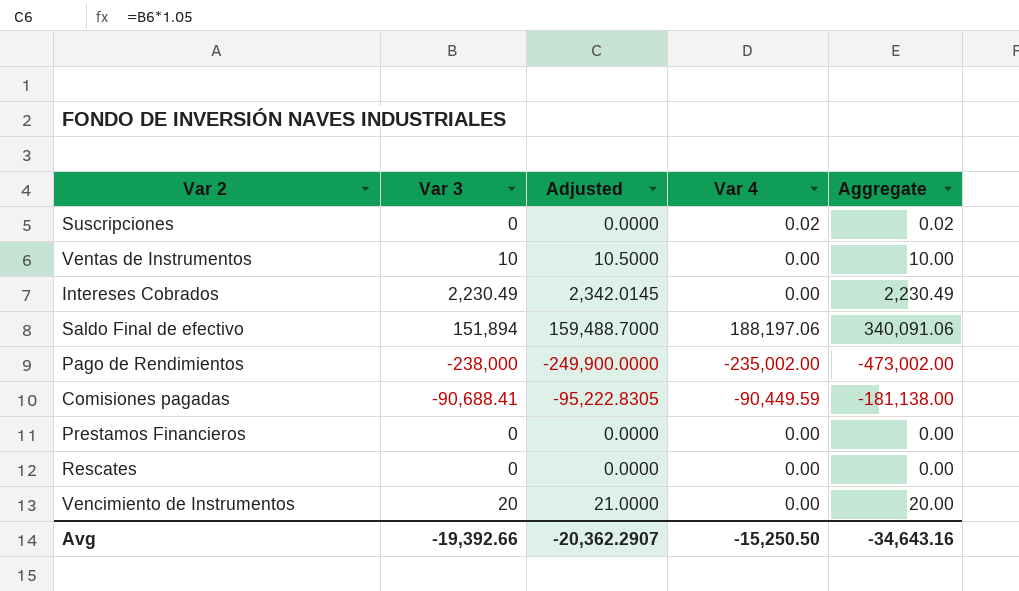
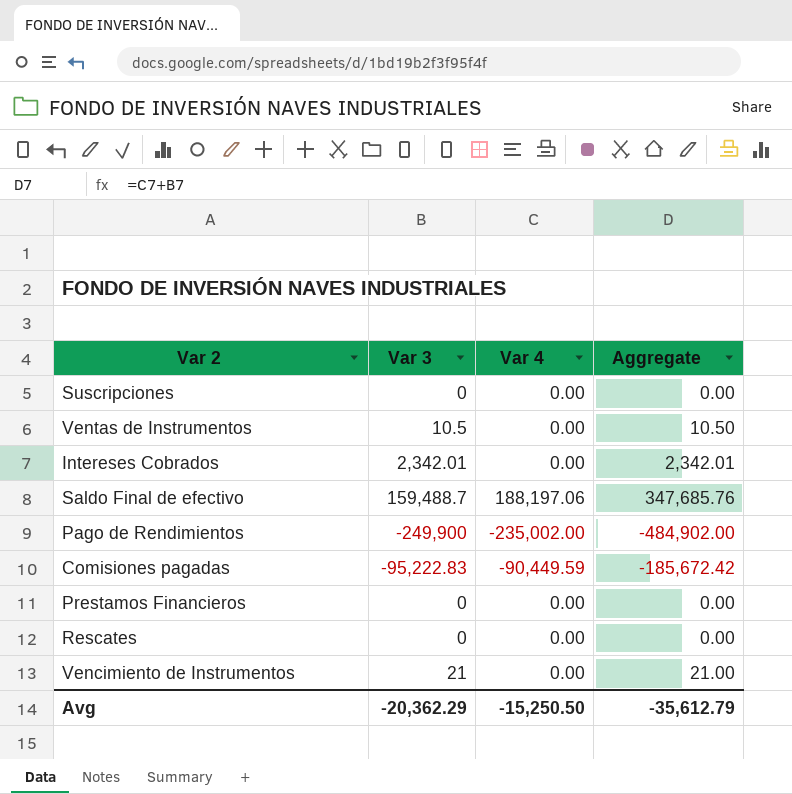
column Adjusted | formula: [Var 3] * 1.05 -> none
Suscripciones | Var 4: 0.02 -> 0.00
Suscripciones | Aggregate: 0.02 -> 0.00
Ventas de Instrumentos | Var 3: 10 -> 10.5
Ventas de Instrumentos | Aggregate: 10.00 -> 10.50
Intereses Cobrados | Var 3: 2,230.49 -> 2,342.01
Intereses Cobrados | Aggregate: 2,230.49 -> 2,342.01
Saldo Final de efectivo | Var 3: 151,894 -> 159,488.7
Saldo Final de efectivo | Aggregate: 340,091.06 -> 347,685.76
Pago de Rendimientos | Var 3: -238,000 -> -249,900
Pago de Rendimientos | Aggregate: -473,002.00 -> -484,902.00
Comisiones pagadas | Var 3: -90,688.41 -> -95,222.83
Comisiones pagadas | Aggregate: -181,138.00 -> -185,672.42
Vencimiento de Instrumentos | Var 3: 20 -> 21
Vencimiento de Instrumentos | Aggregate: 20.00 -> 21.00
Avg | Var 3: -19,392.66 -> -20,362.29
Avg | Aggregate: -34,643.16 -> -35,612.79

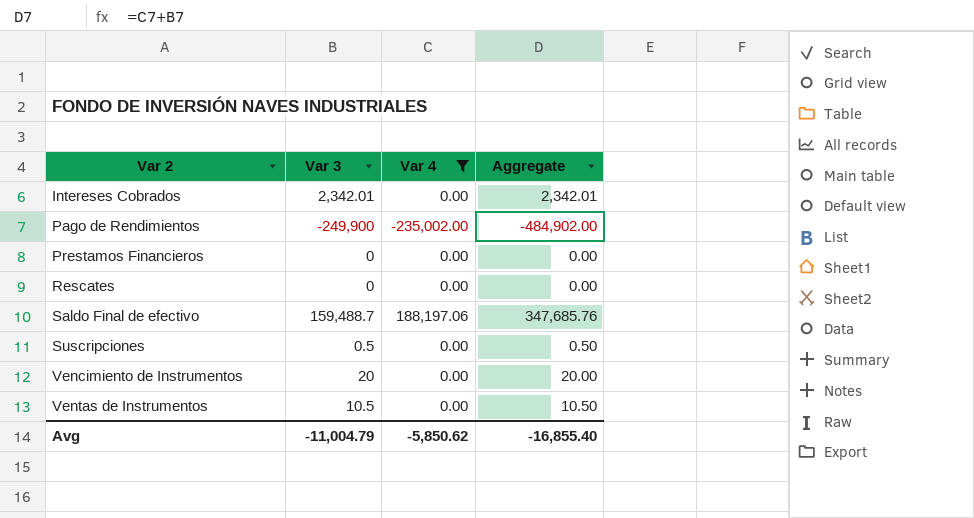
filter: none -> Var 4 != -90,449.59
row order: none -> Var 2 ascending
Suscripciones | Var 3: 0 -> 0.5
Suscripciones | Aggregate: 0.00 -> 0.50
Vencimiento de Instrumentos | Var 3: 21 -> 20
Vencimiento de Instrumentos | Aggregate: 21.00 -> 20.00
Avg | Var 3: -20,362.29 -> -11,004.79
Avg | Var 4: -15,250.50 -> -5,850.62
Avg | Aggregate: -35,612.79 -> -16,855.40

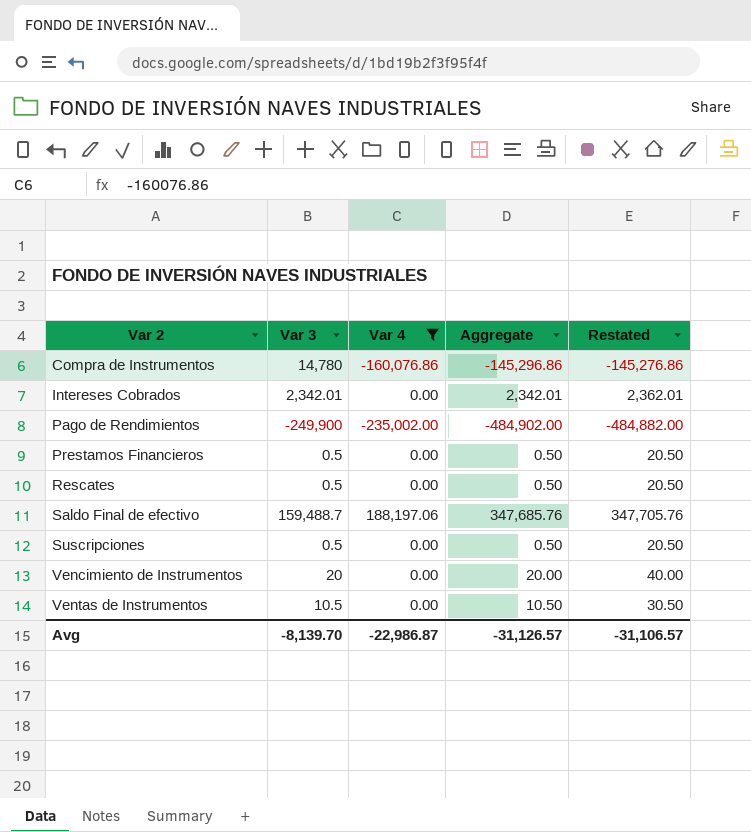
column Restated | formula: none -> [Aggregate] + 20
row Compra de Instrumentos: none -> 14,780 | -160,076.86 | -145,296.86 | -145,276.86
Prestamos Financieros | Var 3: 0 -> 0.5
Prestamos Financieros | Aggregate: 0.00 -> 0.50
Rescates | Var 3: 0 -> 0.5
Rescates | Aggregate: 0.00 -> 0.50
Avg | Var 3: -11,004.79 -> -8,139.70
Avg | Var 4: -5,850.62 -> -22,986.87
Avg | Aggregate: -16,855.40 -> -31,126.57

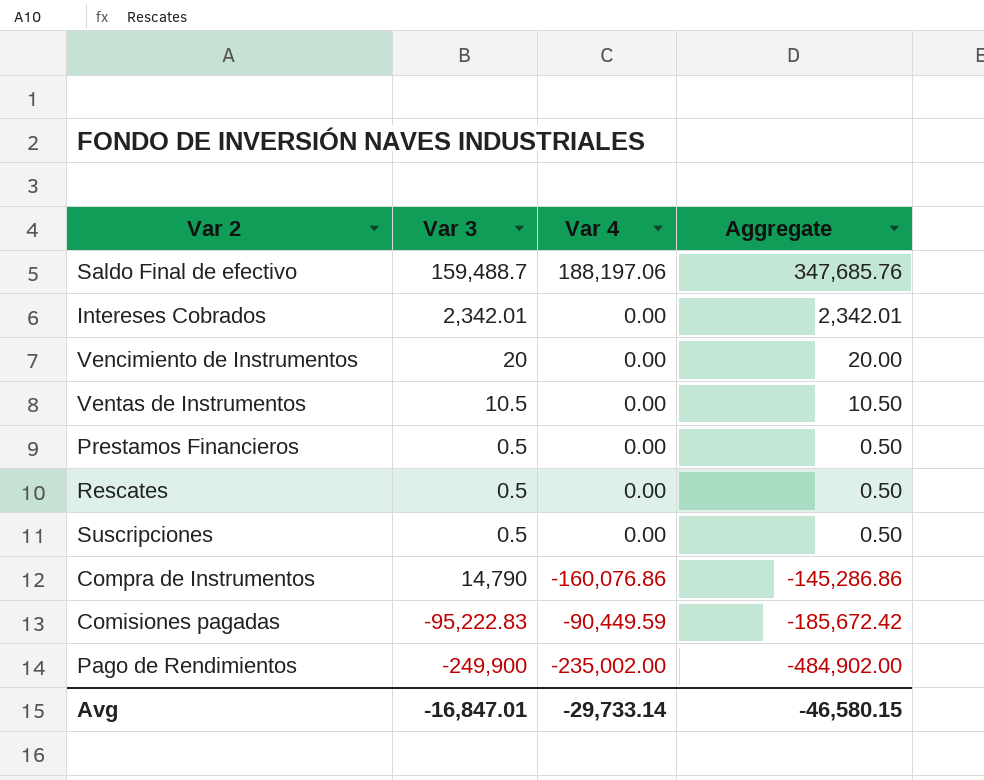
filter: Var 4 != -90,449.59 -> none
row order: Var 2 ascending -> Aggregate descending
column Restated | formula: [Aggregate] + 20 -> none
Compra de Instrumentos | Var 3: 14,780 -> 14,790
Compra de Instrumentos | Aggregate: -145,296.86 -> -145,286.86
Avg | Var 3: -8,139.70 -> -16,847.01
Avg | Var 4: -22,986.87 -> -29,733.14
Avg | Aggregate: -31,126.57 -> -46,580.15

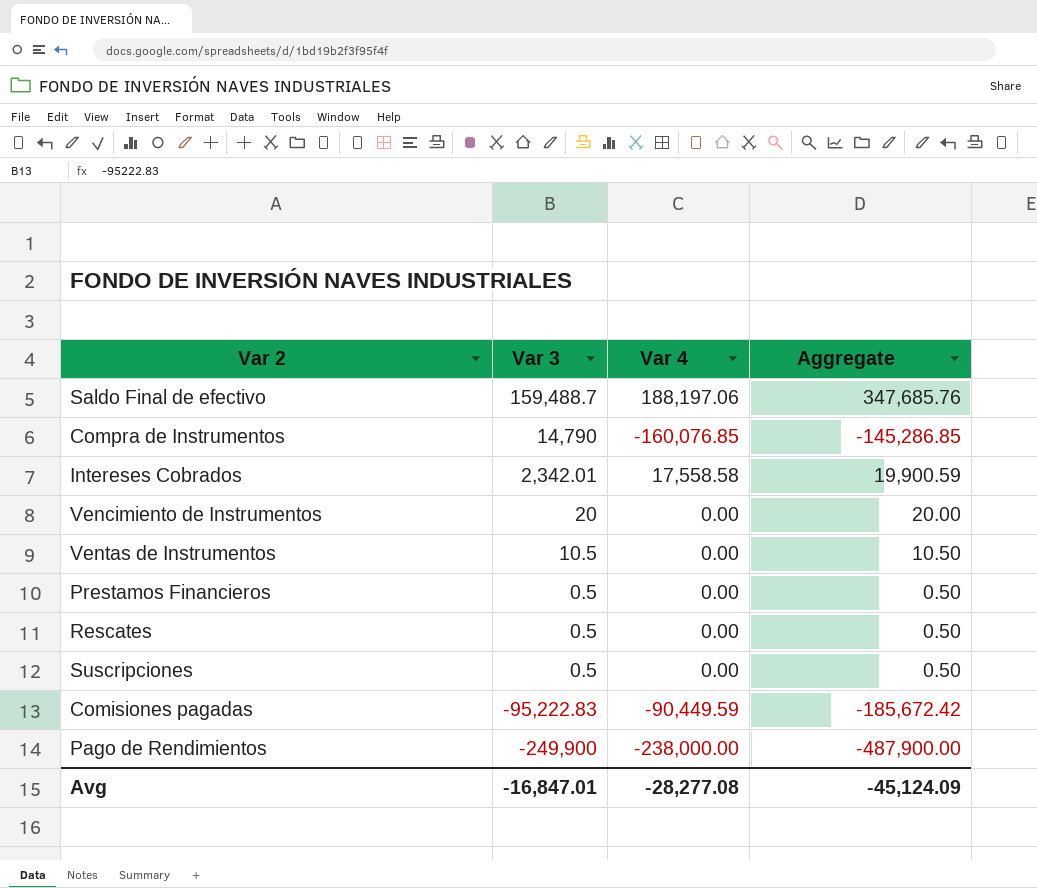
row order: Aggregate descending -> Var 3 descending
Compra de Instrumentos | Var 4: -160,076.86 -> -160,076.85
Compra de Instrumentos | Aggregate: -145,286.86 -> -145,286.85
Intereses Cobrados | Var 4: 0.00 -> 17,558.58
Intereses Cobrados | Aggregate: 2,342.01 -> 19,900.59
Pago de Rendimientos | Var 4: -235,002.00 -> -238,000.00
Pago de Rendimientos | Aggregate: -484,902.00 -> -487,900.00
Avg | Var 4: -29,733.14 -> -28,277.08
Avg | Aggregate: -46,580.15 -> -45,124.09

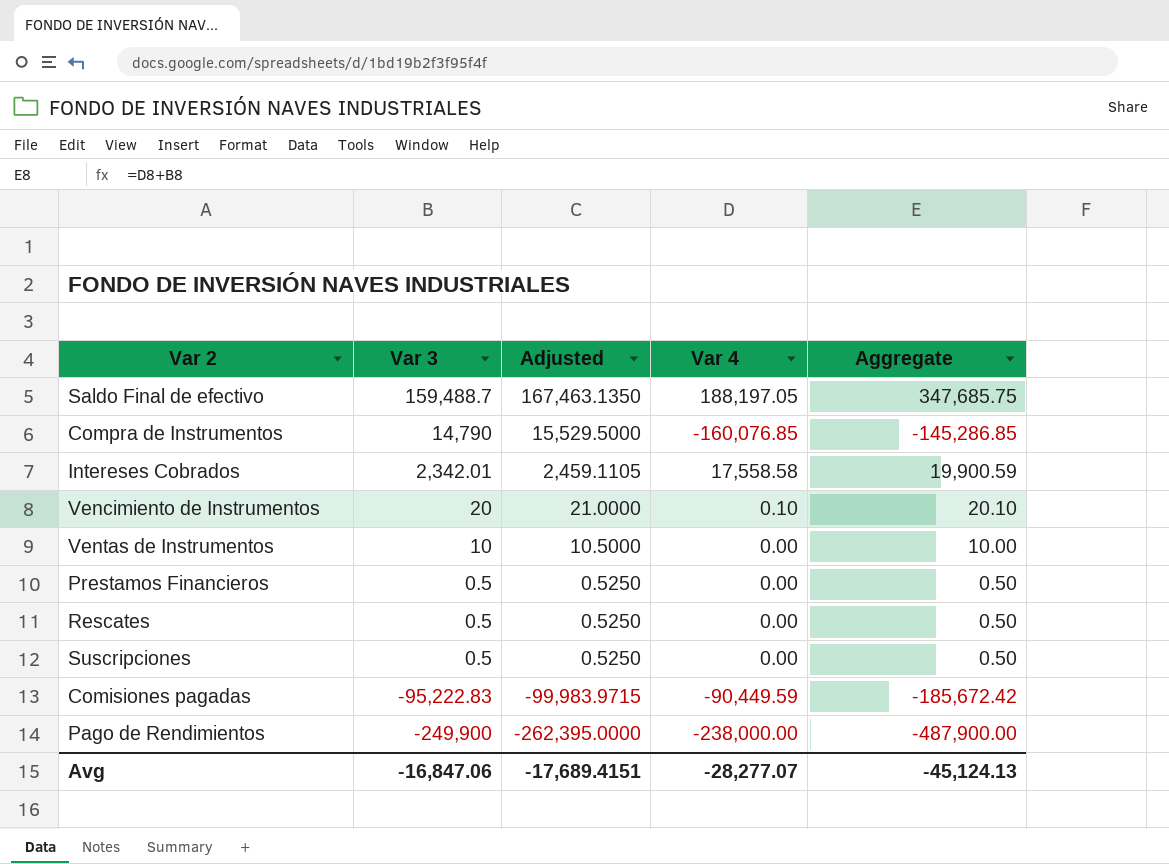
column Adjusted | formula: none -> [Var 3] * 1.05
Saldo Final de efectivo | Var 4: 188,197.06 -> 188,197.05
Saldo Final de efectivo | Aggregate: 347,685.76 -> 347,685.75
Vencimiento de Instrumentos | Var 4: 0.00 -> 0.10
Vencimiento de Instrumentos | Aggregate: 20.00 -> 20.10
Ventas de Instrumentos | Var 3: 10.5 -> 10
Ventas de Instrumentos | Aggregate: 10.50 -> 10.00
Avg | Var 3: -16,847.01 -> -16,847.06
Avg | Var 4: -28,277.08 -> -28,277.07
Avg | Aggregate: -45,124.09 -> -45,124.13

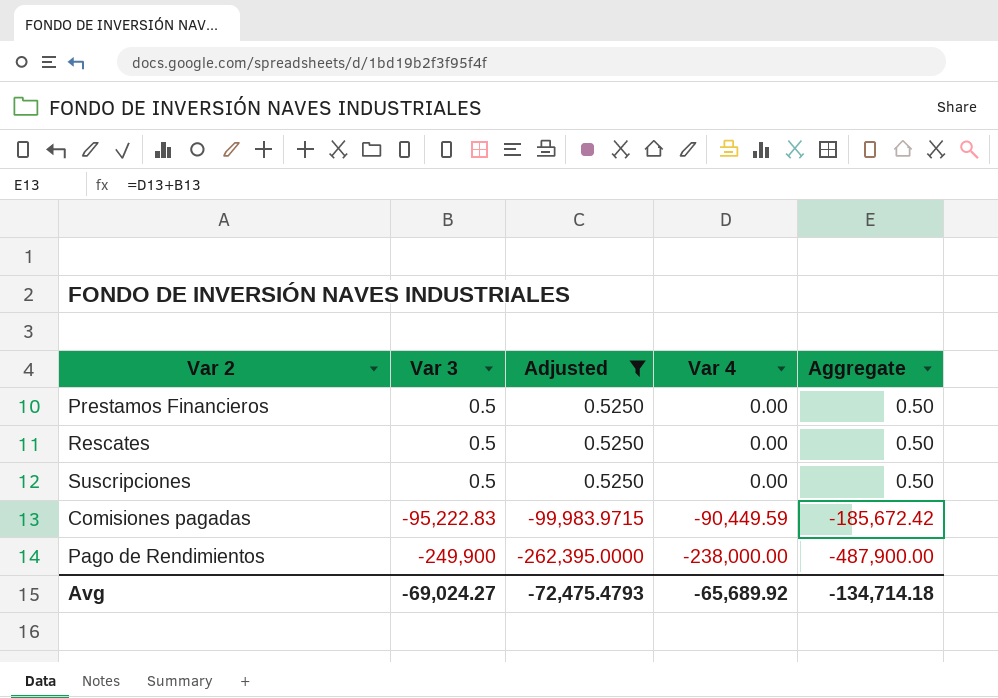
filter: none -> Adjusted <= 0.5250
Avg | Var 3: -16,847.06 -> -69,024.27
Avg | Adjusted: -17,689.4151 -> -72,475.4793
Avg | Var 4: -28,277.07 -> -65,689.92
Avg | Aggregate: -45,124.13 -> -134,714.18

